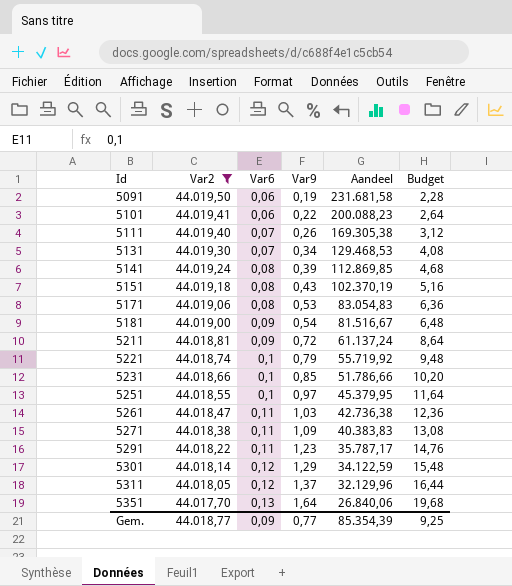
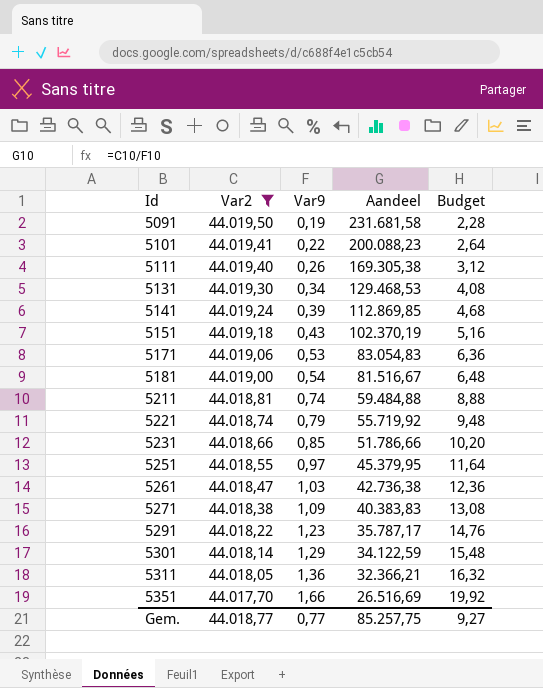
column Var6 | position: 3 -> none
5211 | Var9: 0,72 -> 0,74
5211 | Aandeel: 61.137,24 -> 59.484,88
5211 | Budget: 8,64 -> 8,88
5311 | Var9: 1,37 -> 1,36
5311 | Aandeel: 32.129,96 -> 32.366,21
5311 | Budget: 16,44 -> 16,32
5351 | Var9: 1,64 -> 1,66
5351 | Aandeel: 26.840,06 -> 26.516,69
5351 | Budget: 19,68 -> 19,92
Gem. | Aandeel: 85.354,39 -> 85.257,75
Gem. | Budget: 9,25 -> 9,27

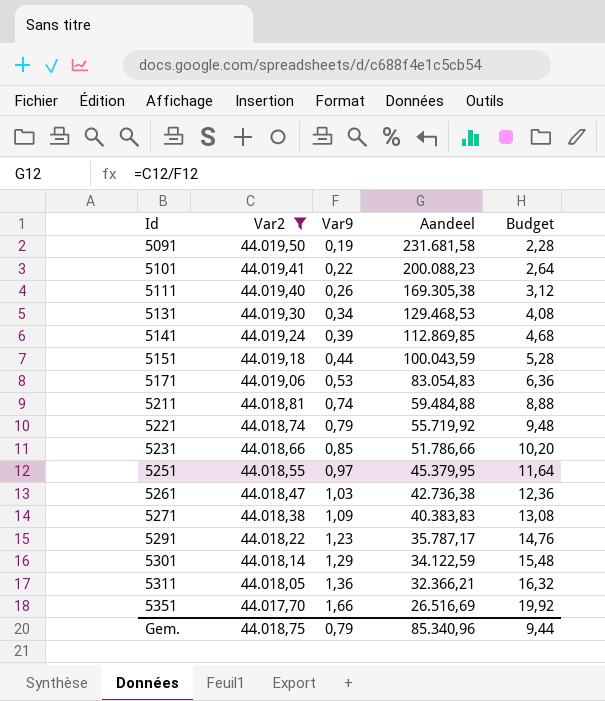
row 5181: 44.019,00 | 0,54 | 81.516,67 | 6,48 -> none
5151 | Var9: 0,43 -> 0,44
5151 | Aandeel: 102.370,19 -> 100.043,59
5151 | Budget: 5,16 -> 5,28
Gem. | Var2: 44.018,77 -> 44.018,75
Gem. | Var9: 0,77 -> 0,79
Gem. | Aandeel: 85.257,75 -> 85.340,96
Gem. | Budget: 9,27 -> 9,44

